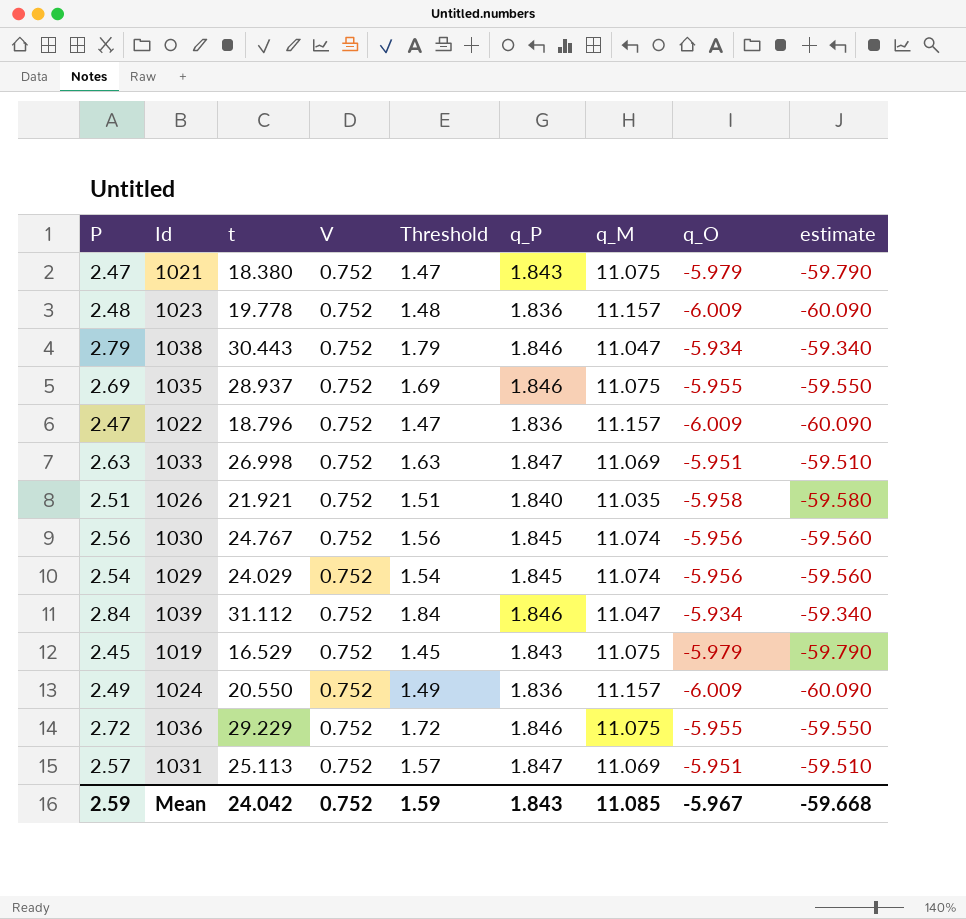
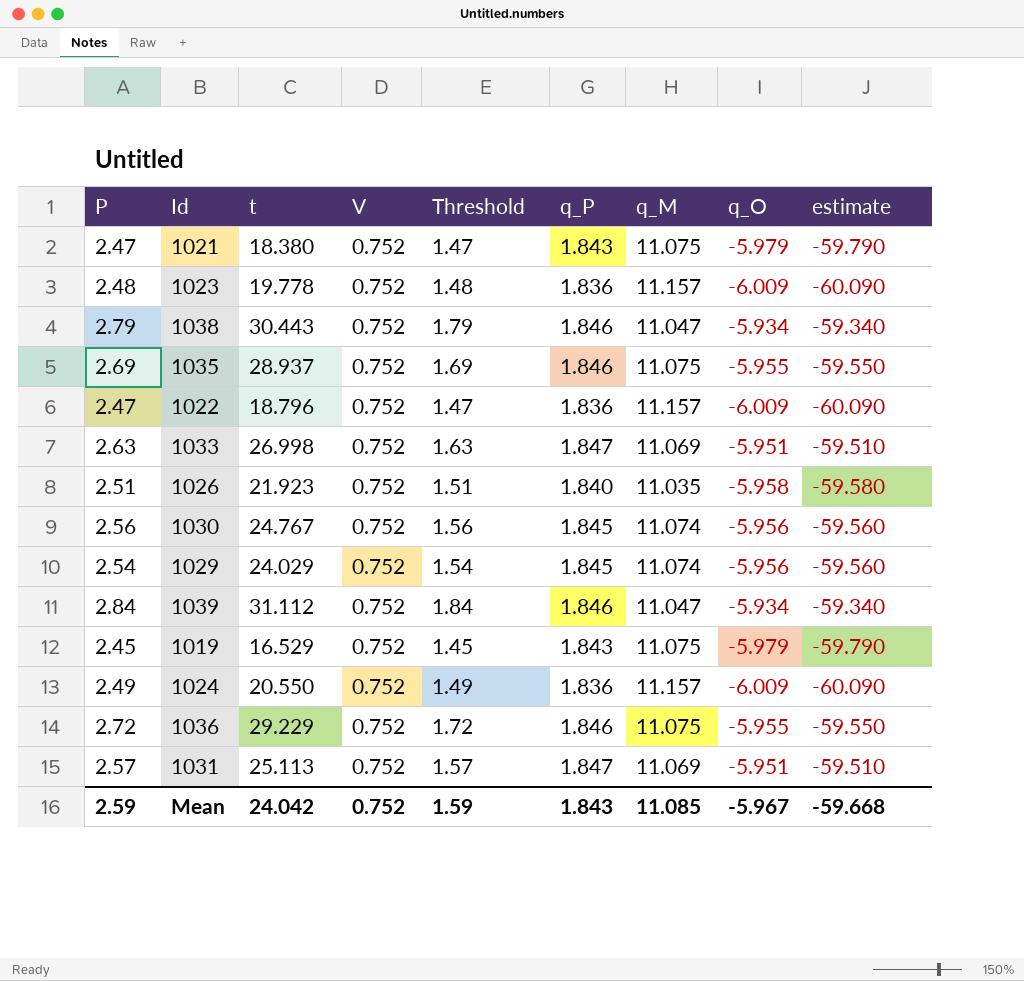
1026 | t: 21.921 -> 21.923

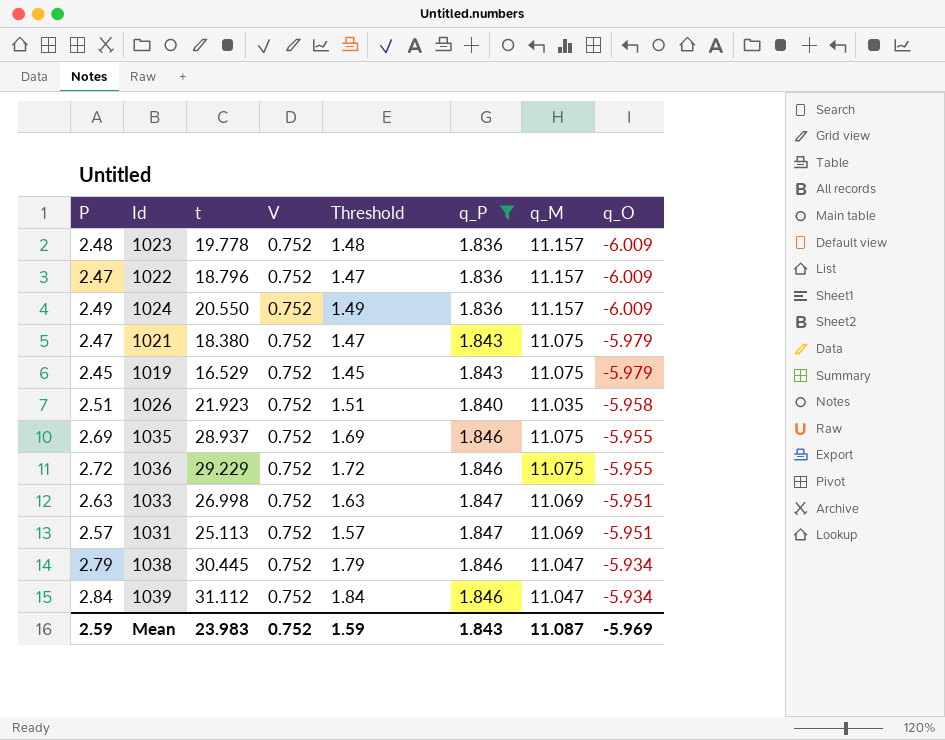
filter: none -> q_P != 1.845
row order: none -> q_O ascending
column estimate | formula: [q_O] * 10 -> none
1038 | t: 30.443 -> 30.445
Mean | t: 24.042 -> 23.983
Mean | q_M: 11.085 -> 11.087
Mean | q_O: -5.967 -> -5.969

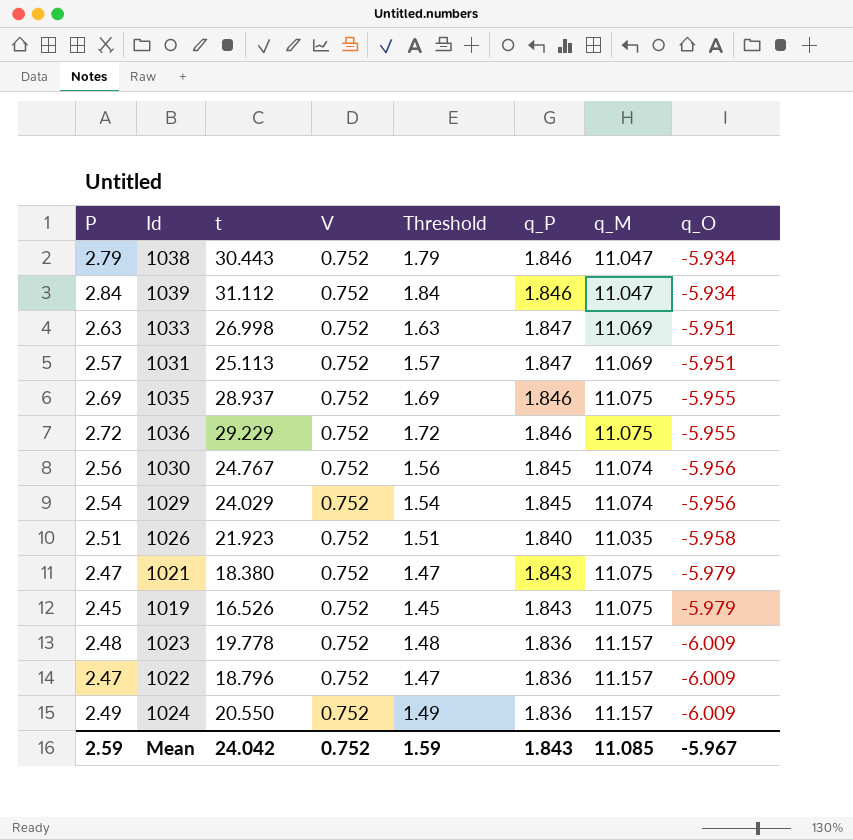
filter: q_P != 1.845 -> none
row order: q_O ascending -> q_O descending
1038 | t: 30.445 -> 30.443
1019 | t: 16.529 -> 16.526
Mean | t: 23.983 -> 24.042
Mean | q_M: 11.087 -> 11.085
Mean | q_O: -5.969 -> -5.967

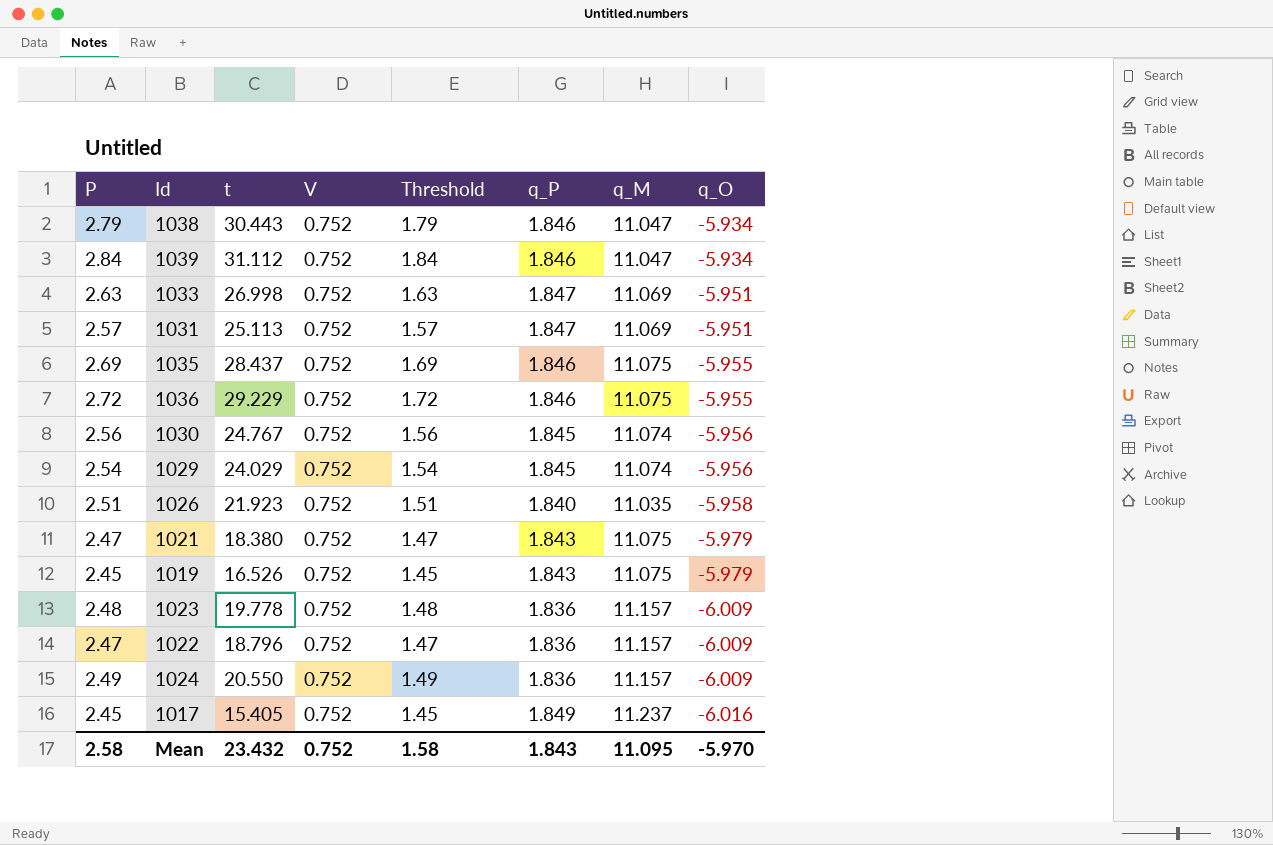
1035 | t: 28.937 -> 28.437
row 1017: none -> 2.45 | 15.405 | 0.752 | 1.45 | 1.849 | 11.237 | -6.016
Mean | P: 2.59 -> 2.58
Mean | t: 24.042 -> 23.432
Mean | Threshold: 1.59 -> 1.58
Mean | q_M: 11.085 -> 11.095
Mean | q_O: -5.967 -> -5.970

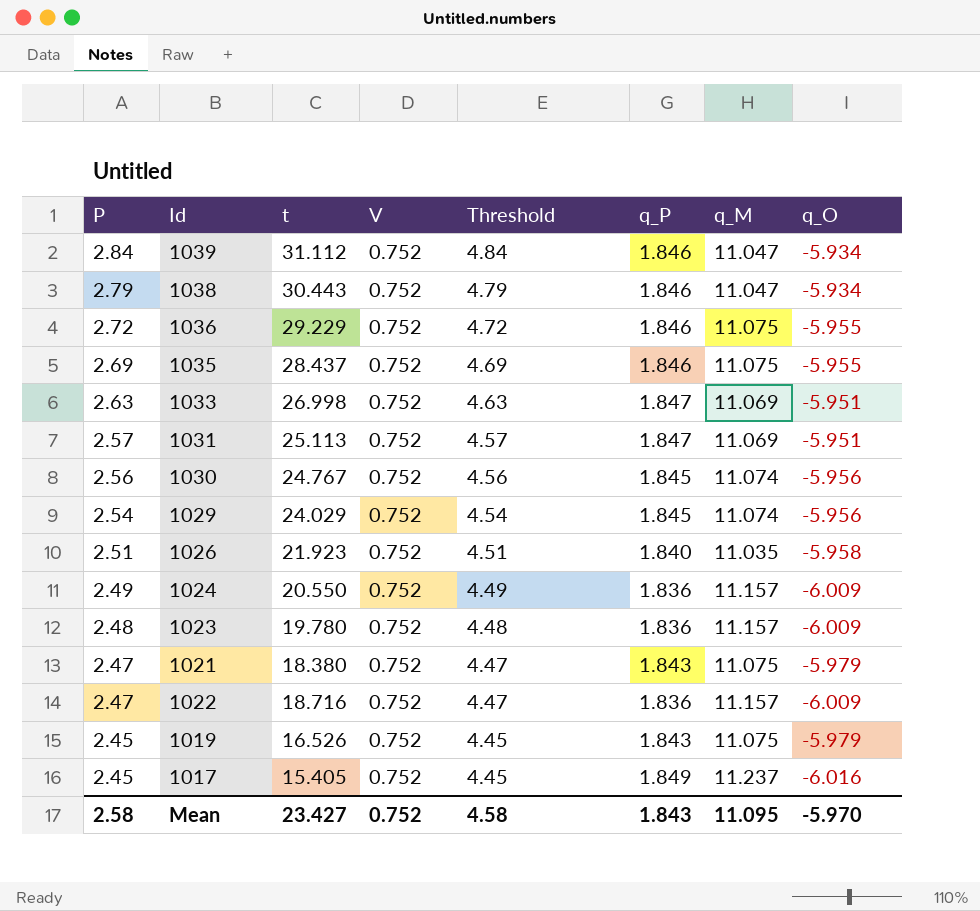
row order: q_O descending -> P descending
column Threshold | formula: [P] - 1 -> [P] + 2
1023 | t: 19.778 -> 19.780
1022 | t: 18.796 -> 18.716
Mean | t: 23.432 -> 23.427
Mean | Threshold: 1.58 -> 4.58

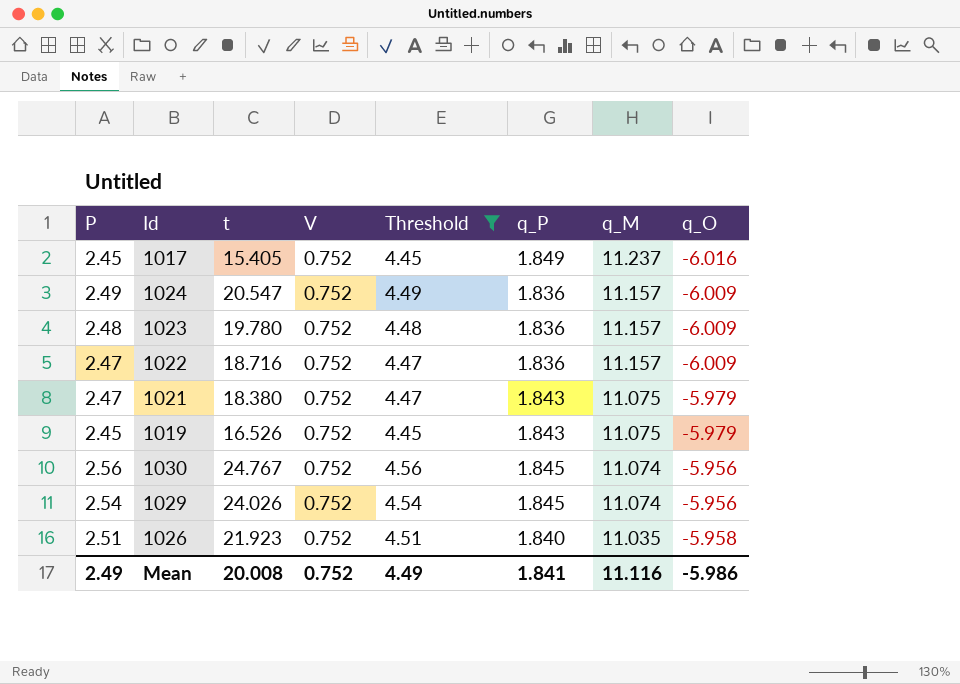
filter: none -> Threshold <= 4.56
row order: P descending -> q_M descending
1024 | t: 20.550 -> 20.547
1029 | t: 24.029 -> 24.026
Mean | P: 2.58 -> 2.49
Mean | t: 23.427 -> 20.008
Mean | Threshold: 4.58 -> 4.49
Mean | q_P: 1.843 -> 1.841
Mean | q_M: 11.095 -> 11.116
Mean | q_O: -5.970 -> -5.986

